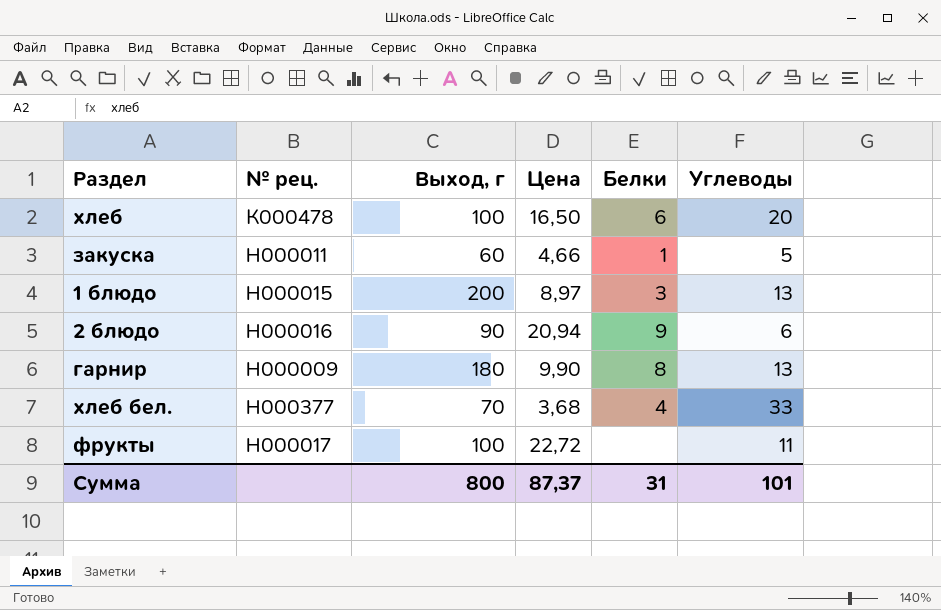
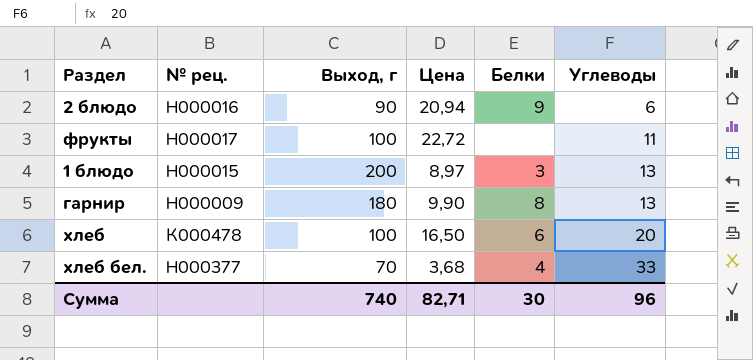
row order: none -> Углеводы ascending
row закуска: Н000011 | 60 | 4,66 | 1 | 5 -> none
Сумма | Выход, г: 800 -> 740
Сумма | Цена: 87,37 -> 82,71
Сумма | Белки: 31 -> 30
Сумма | Углеводы: 101 -> 96

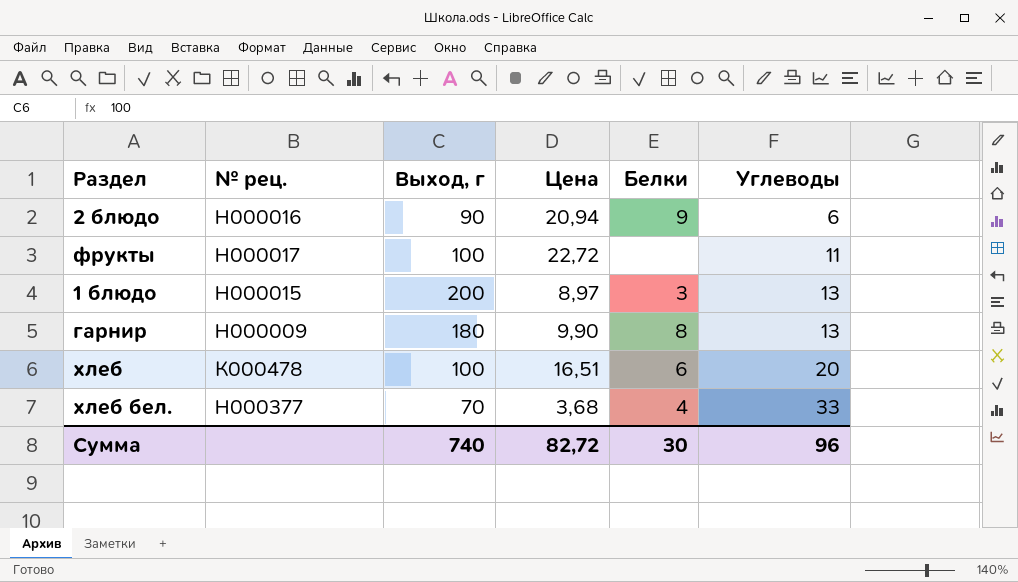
хлеб | Цена: 16,50 -> 16,51
Сумма | Цена: 82,71 -> 82,72

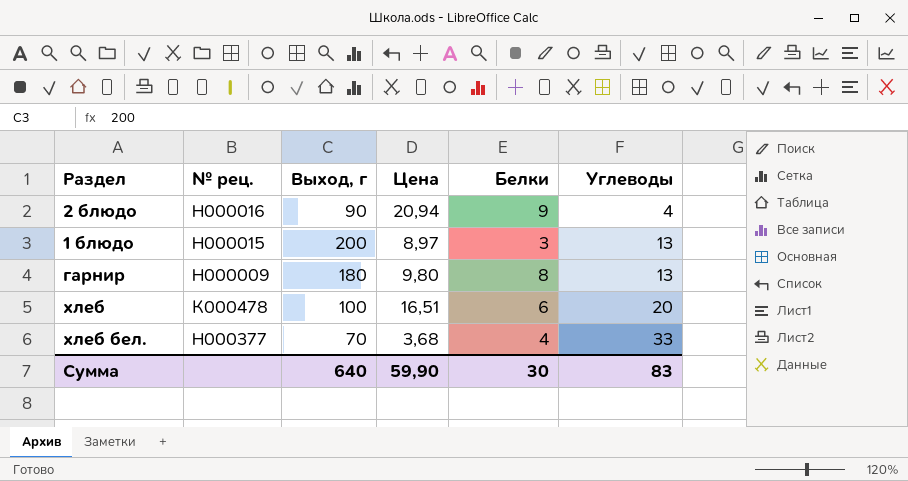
row фрукты: Н000017 | 100 | 22,72 | none | 11 -> none
2 блюдо | Углеводы: 6 -> 4
гарнир | Цена: 9,90 -> 9,80
Сумма | Выход, г: 740 -> 640
Сумма | Цена: 82,72 -> 59,90
Сумма | Углеводы: 96 -> 83

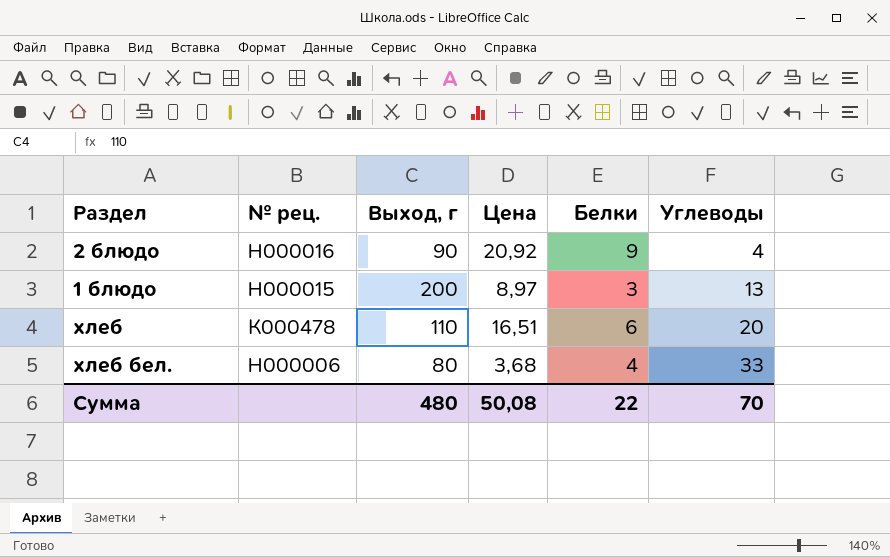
row гарнир: Н000009 | 180 | 9,80 | 8 | 13 -> none
2 блюдо | Цена: 20,94 -> 20,92
хлеб | Выход, г: 100 -> 110
хлеб бел. | № рец.: Н000377 -> Н000006
хлеб бел. | Выход, г: 70 -> 80
Сумма | Выход, г: 640 -> 480
Сумма | Цена: 59,90 -> 50,08
Сумма | Белки: 30 -> 22
Сумма | Углеводы: 83 -> 70

